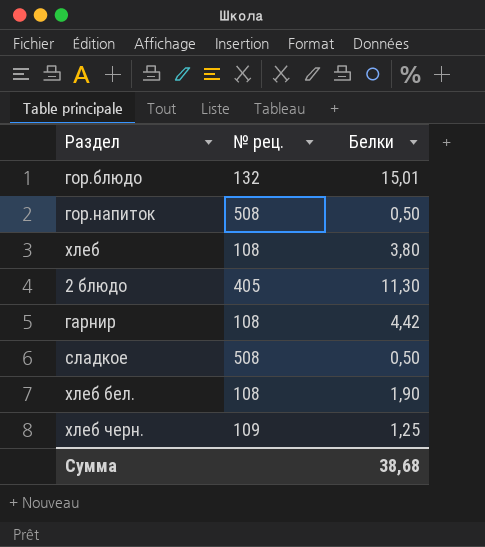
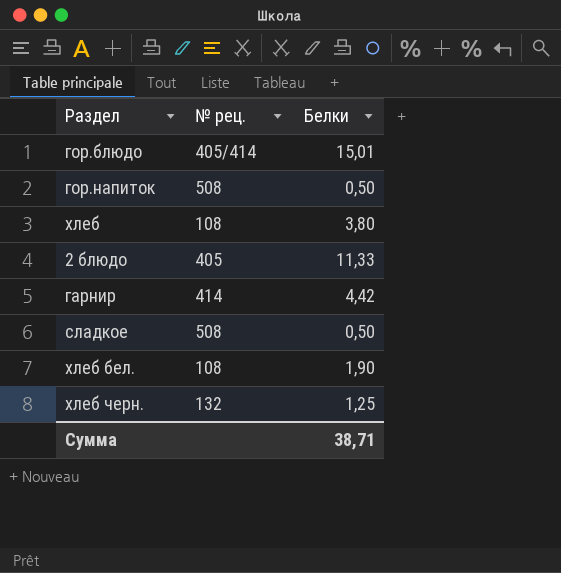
гор.блюдо | № рец.: 132 -> 405/414
2 блюдо | Белки: 11,30 -> 11,33
гарнир | № рец.: 108 -> 414
хлеб черн. | № рец.: 109 -> 132
Сумма | Белки: 38,68 -> 38,71

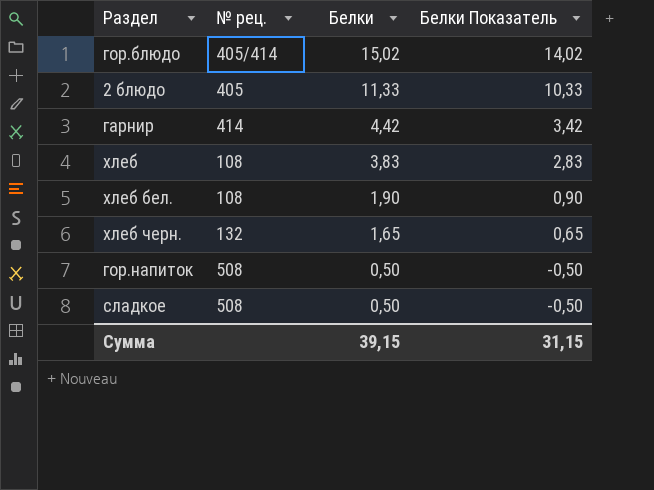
row order: none -> Белки descending
column Белки Показатель | formula: none -> [Белки] - 1
гор.блюдо | Белки: 15,01 -> 15,02
хлеб | Белки: 3,80 -> 3,83
хлеб черн. | Белки: 1,25 -> 1,65
Сумма | Белки: 38,71 -> 39,15

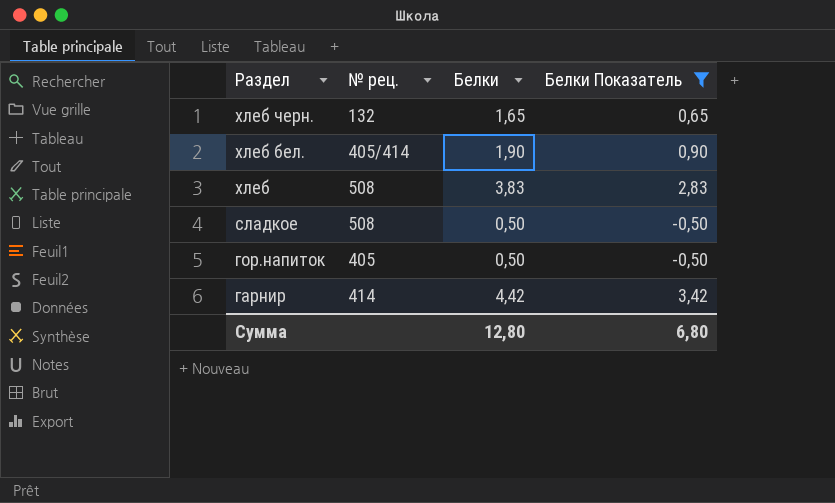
filter: none -> Белки Показатель <= 3,42
row order: Белки descending -> Раздел descending
хлеб бел. | № рец.: 108 -> 405/414
хлеб | № рец.: 108 -> 508
гор.напиток | № рец.: 508 -> 405
Сумма | Белки: 39,15 -> 12,80
Сумма | Белки Показатель: 31,15 -> 6,80

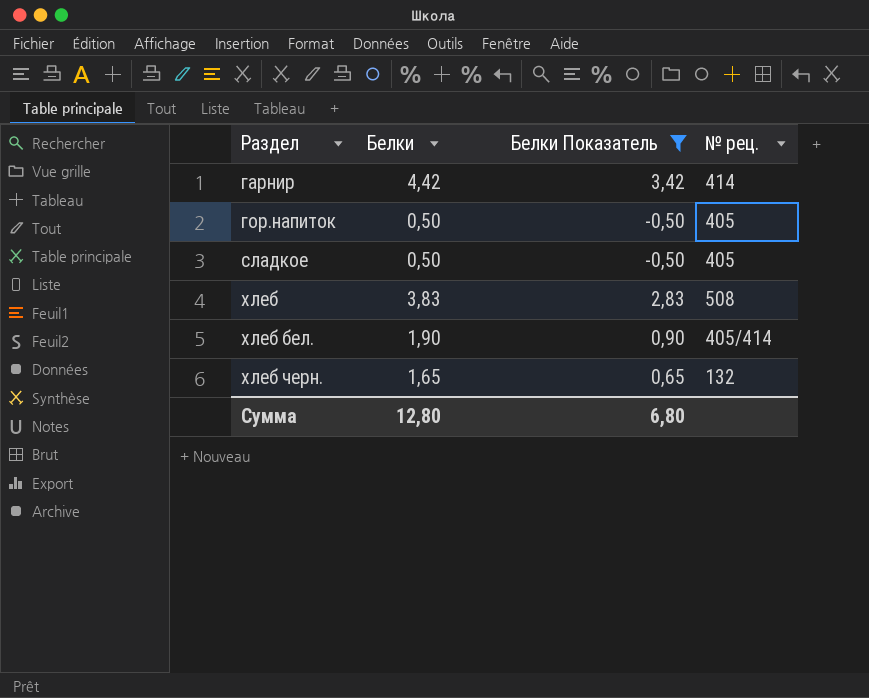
row order: Раздел descending -> Раздел ascending
column № рец. | position: 2 -> 4
сладкое | № рец.: 508 -> 405

